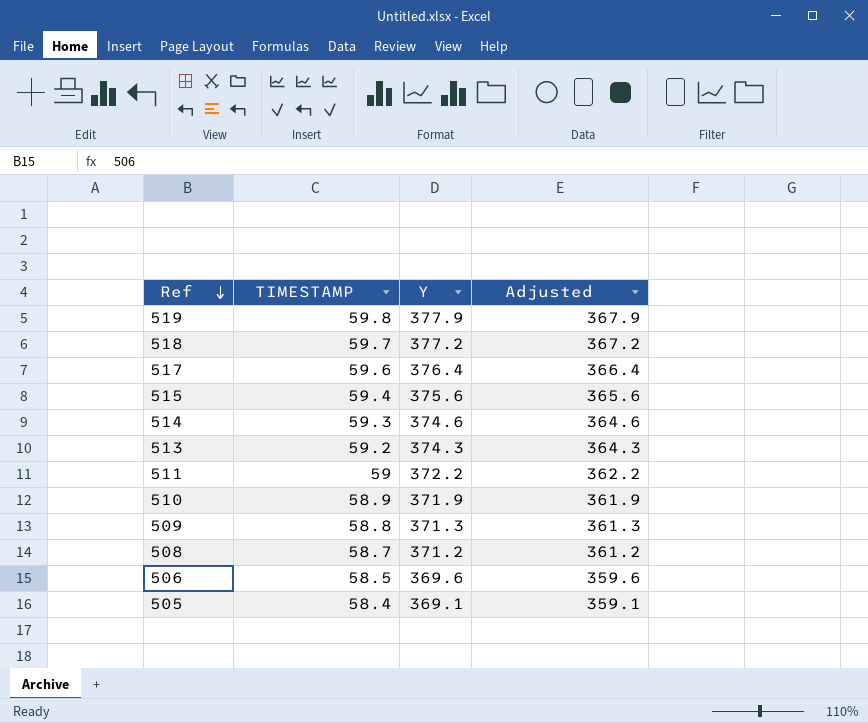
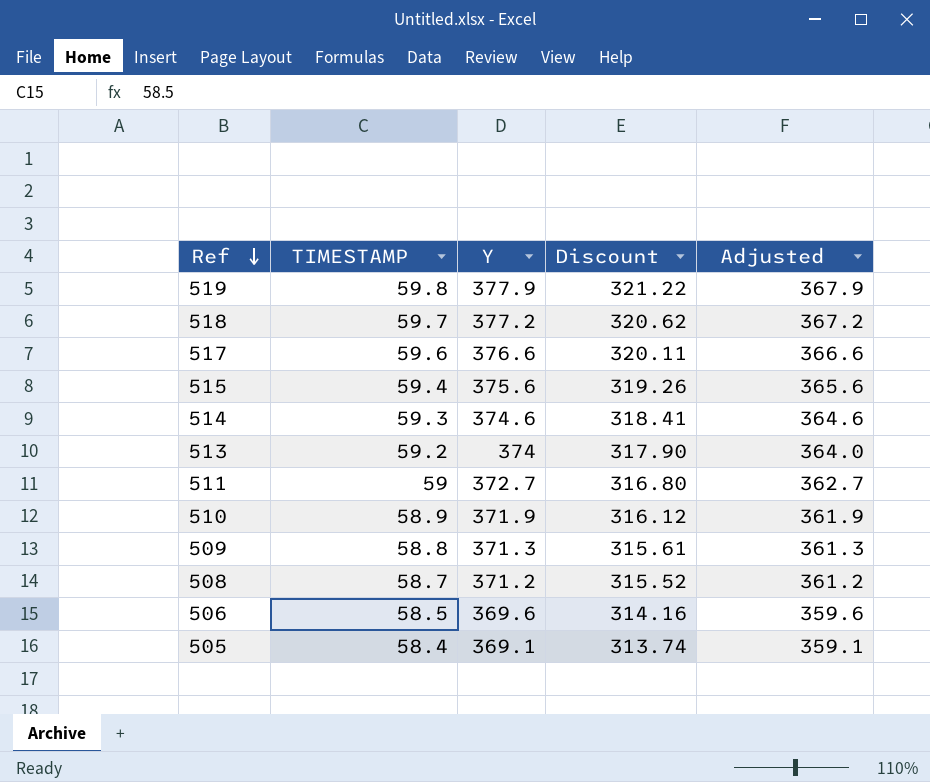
column Discount | formula: none -> [Y] * 0.85
517 | Y: 376.4 -> 376.6
517 | Adjusted: 366.4 -> 366.6
513 | Y: 374.3 -> 374
513 | Adjusted: 364.3 -> 364.0
511 | Y: 372.2 -> 372.7
511 | Adjusted: 362.2 -> 362.7

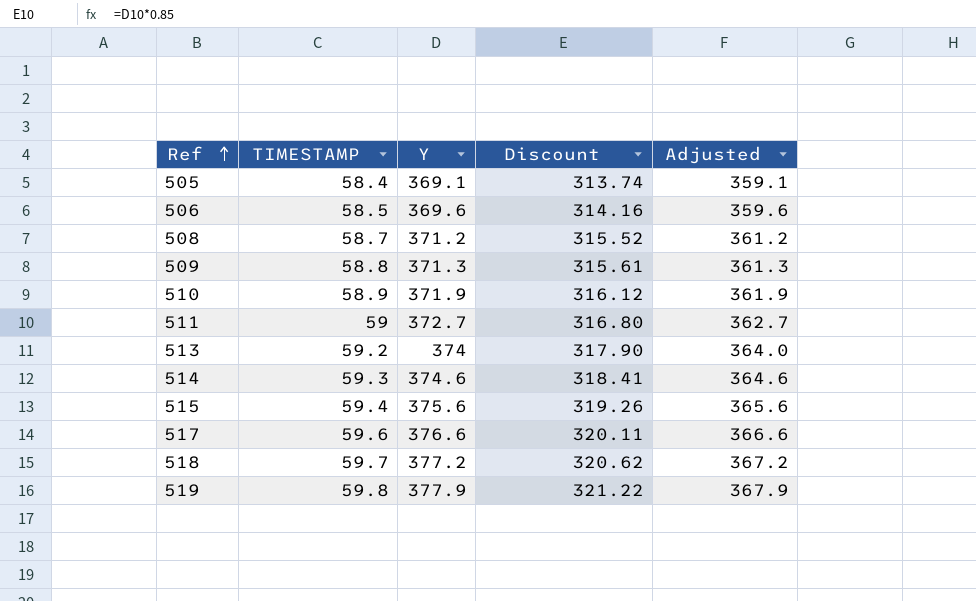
row order: Ref descending -> Ref ascending

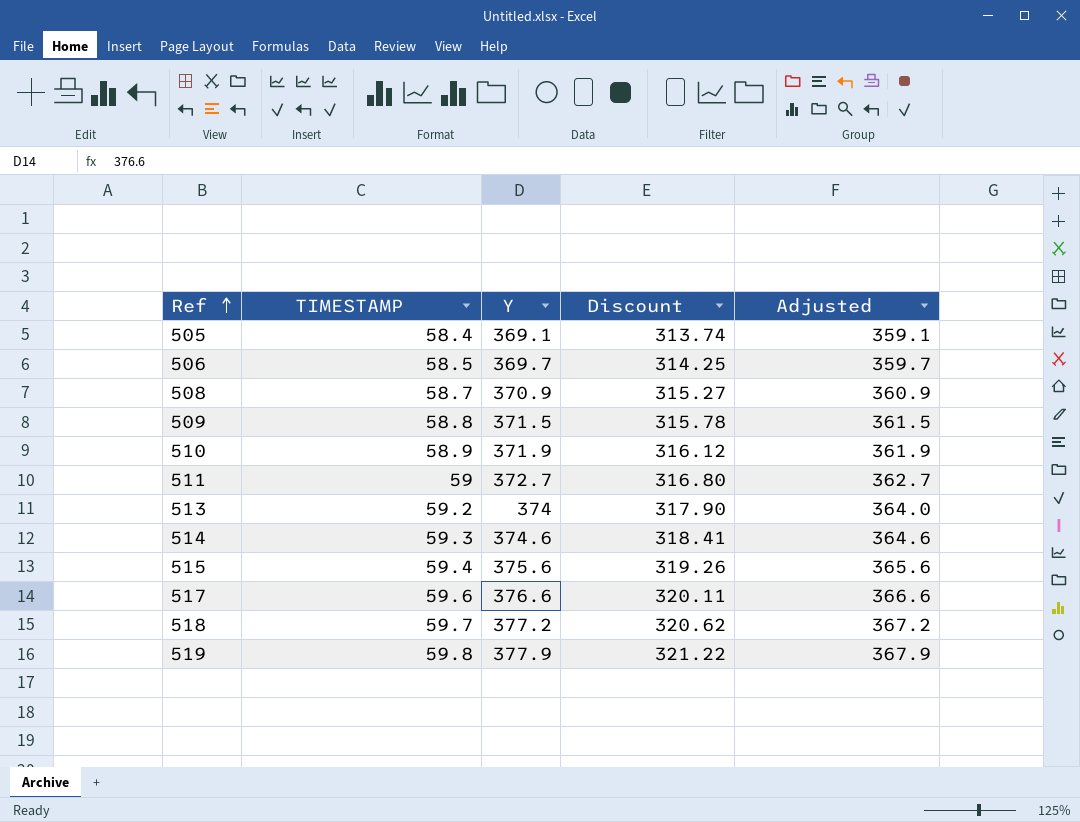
506 | Y: 369.6 -> 369.7
506 | Discount: 314.16 -> 314.25
506 | Adjusted: 359.6 -> 359.7
508 | Y: 371.2 -> 370.9
508 | Discount: 315.52 -> 315.27
508 | Adjusted: 361.2 -> 360.9
509 | Y: 371.3 -> 371.5
509 | Discount: 315.61 -> 315.78
509 | Adjusted: 361.3 -> 361.5

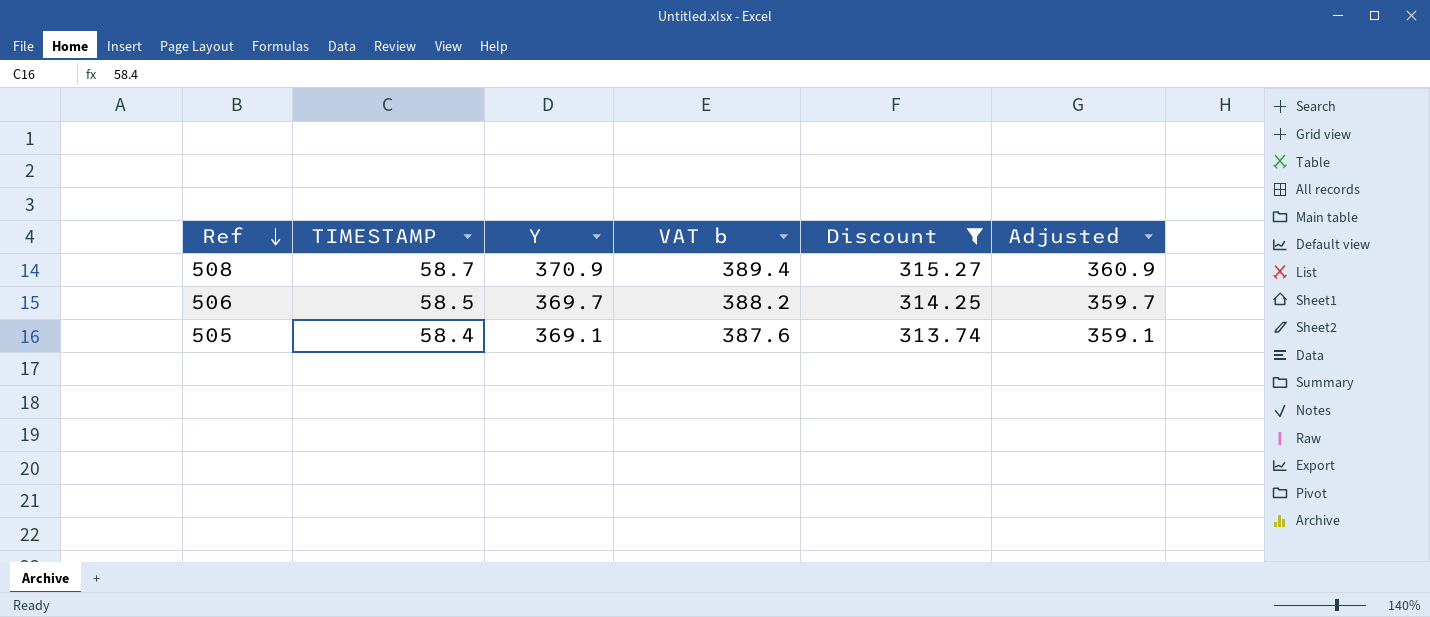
filter: none -> Discount <= 315.27
row order: Ref ascending -> Ref descending
column VAT b | formula: none -> [Y] * 1.05

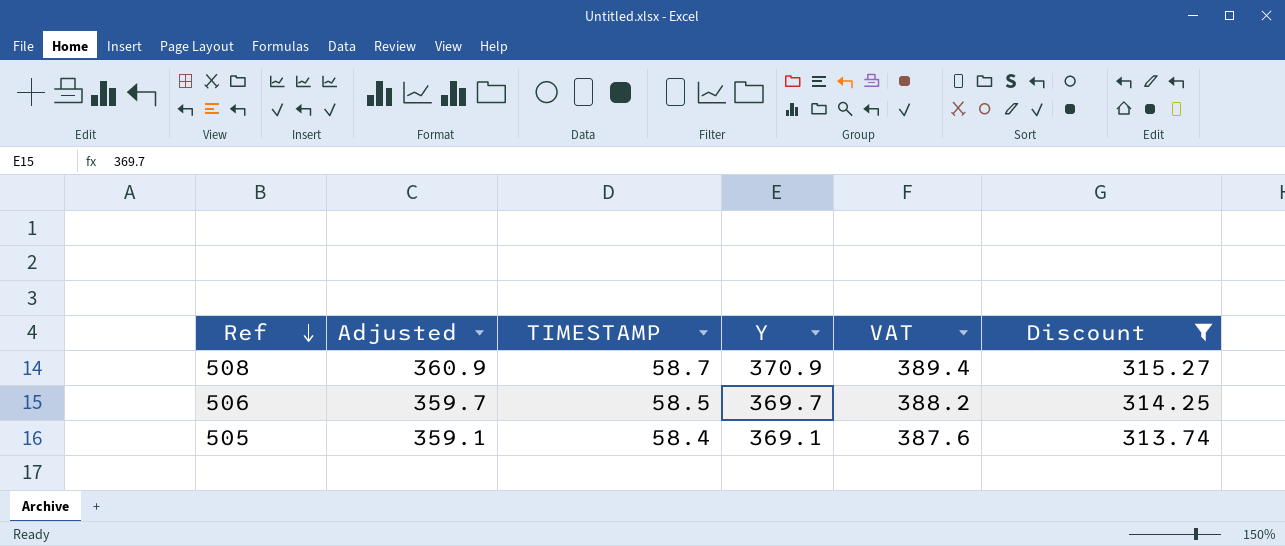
column Adjusted | position: 6 -> 2
column name: VAT b -> VAT

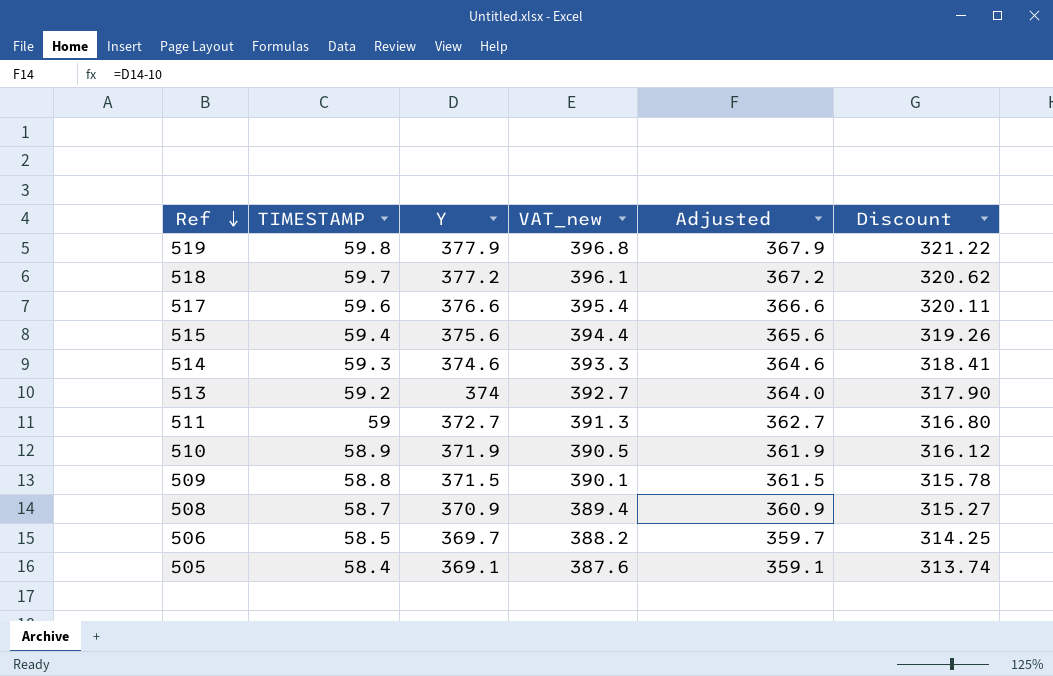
filter: Discount <= 315.27 -> none
column name: VAT -> VAT_new
column Adjusted | position: 2 -> 5

